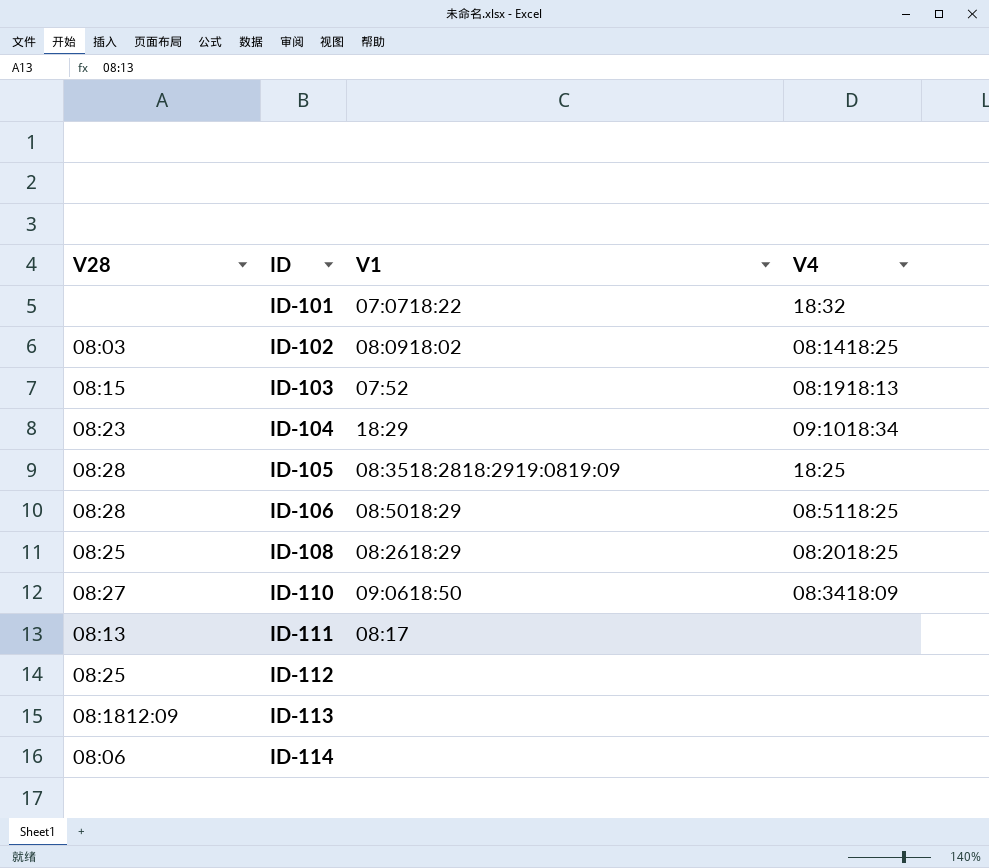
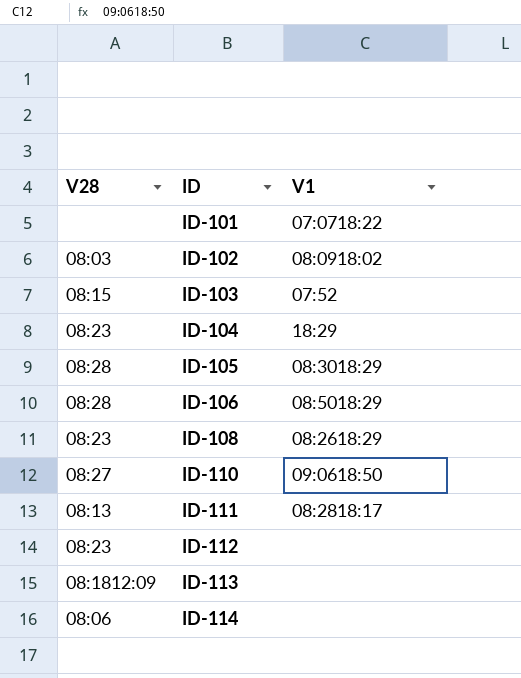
column V4 | position: 4 -> none
ID-105 | V1: 08:3518:2818:2919:0819:09 -> 08:3018:29
ID-108 | V28: 08:25 -> 08:23
ID-111 | V1: 08:17 -> 08:2818:17
ID-112 | V28: 08:25 -> 08:23

